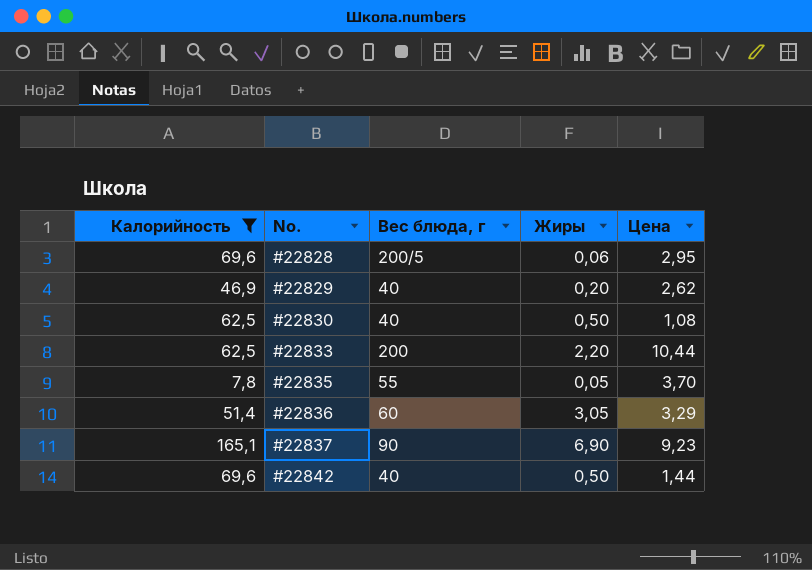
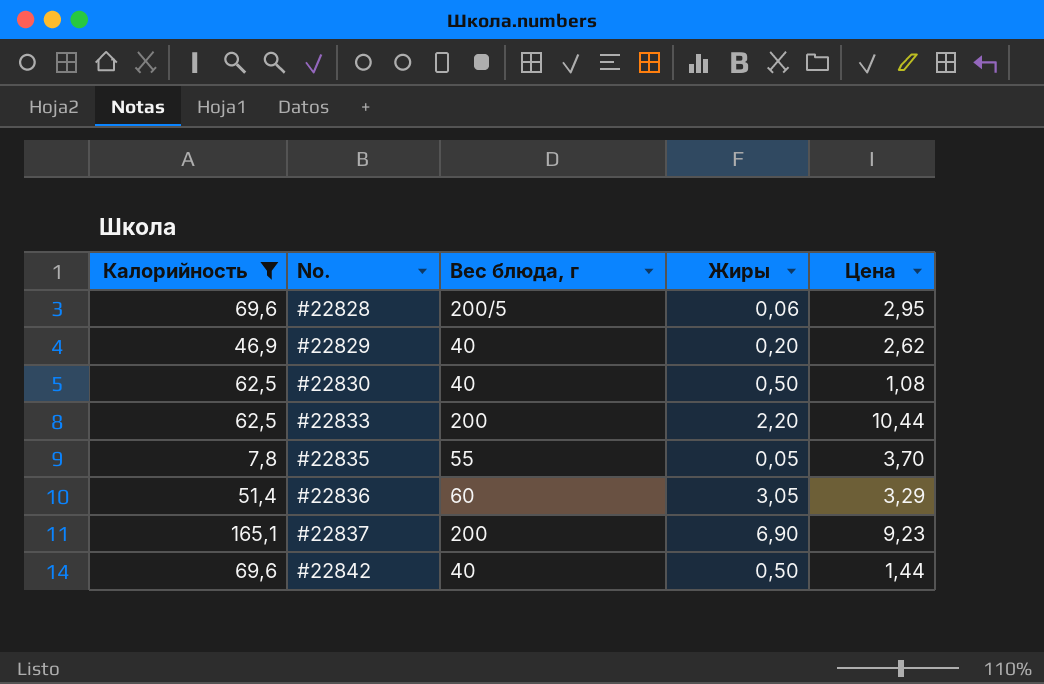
#22837 | Вес блюда, г: 90 -> 200

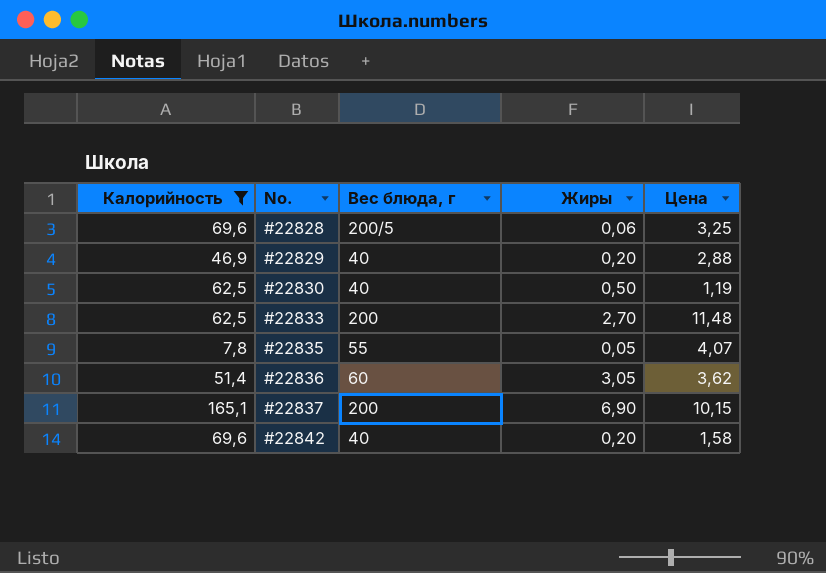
#22828 | Цена: 2,95 -> 3,25
#22829 | Цена: 2,62 -> 2,88
#22830 | Цена: 1,08 -> 1,19
#22833 | Жиры: 2,20 -> 2,70
#22833 | Цена: 10,44 -> 11,48
#22835 | Цена: 3,70 -> 4,07
#22836 | Цена: 3,29 -> 3,62
#22837 | Цена: 9,23 -> 10,15
#22842 | Жиры: 0,50 -> 0,20
#22842 | Цена: 1,44 -> 1,58

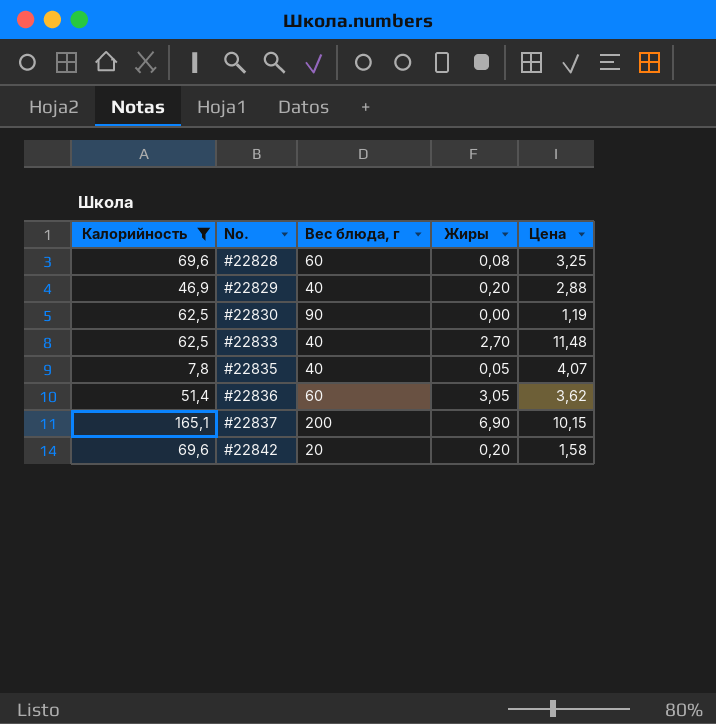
#22828 | Вес блюда, г: 200/5 -> 60
#22828 | Жиры: 0,06 -> 0,08
#22830 | Вес блюда, г: 40 -> 90
#22830 | Жиры: 0,50 -> 0,00
#22833 | Вес блюда, г: 200 -> 40
#22835 | Вес блюда, г: 55 -> 40
#22842 | Вес блюда, г: 40 -> 20

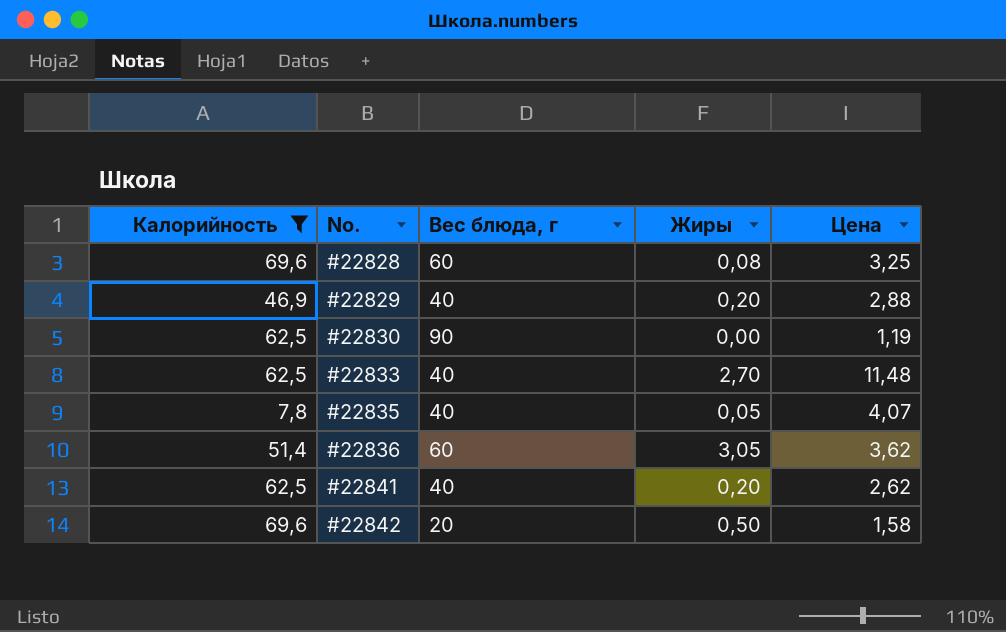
row #22837: 165,1 | 200 | 6,90 | 10,15 -> none
row #22841: none -> 62,5 | 40 | 0,20 | 2,62
#22842 | Жиры: 0,20 -> 0,50

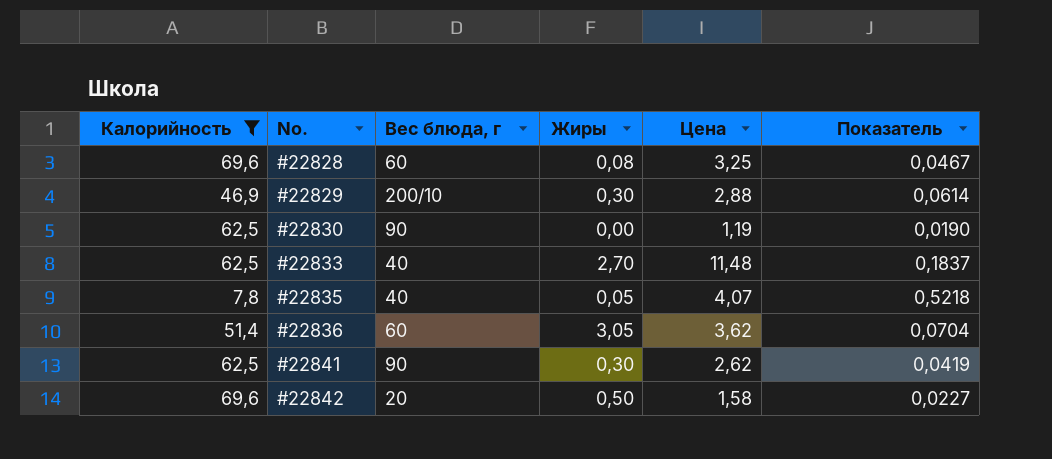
column Показатель | formula: none -> [Цена] / [Калорийность]
#22829 | Вес блюда, г: 40 -> 200/10
#22829 | Жиры: 0,20 -> 0,30
#22841 | Вес блюда, г: 40 -> 90
#22841 | Жиры: 0,20 -> 0,30

